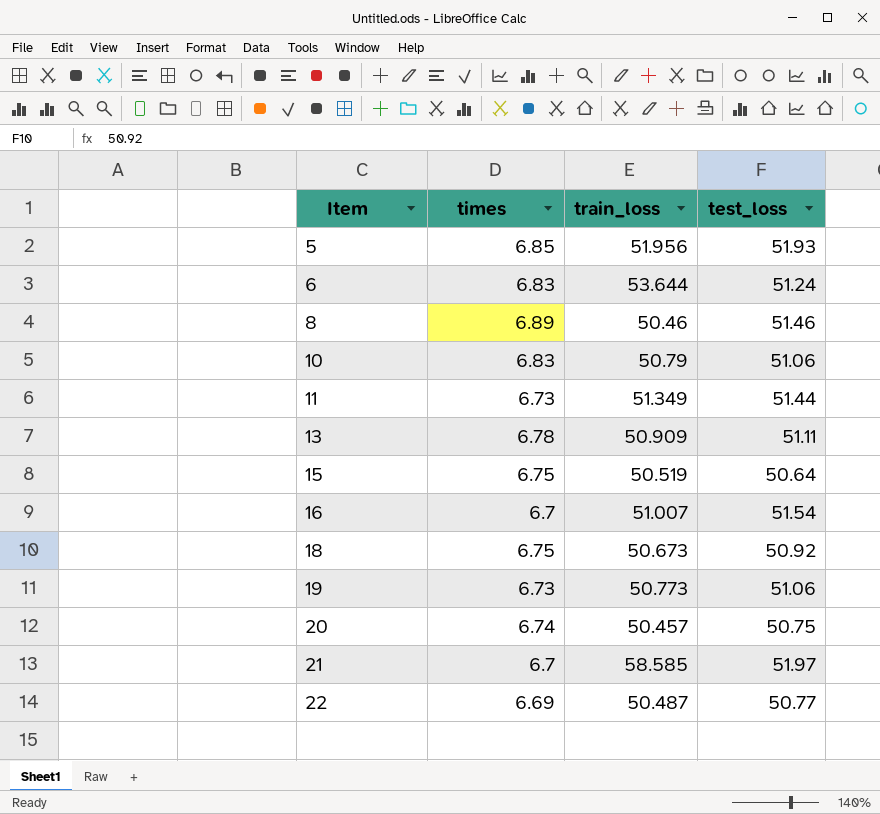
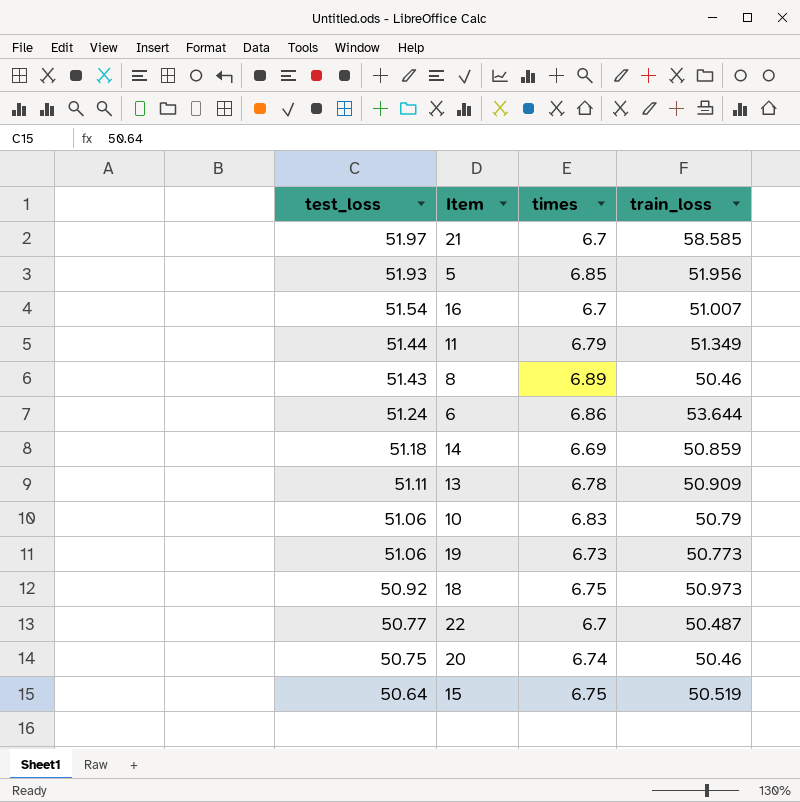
row order: Item ascending -> test_loss descending
column test_loss | position: 4 -> 1
11 | times: 6.73 -> 6.79
8 | test_loss: 51.46 -> 51.43
6 | times: 6.83 -> 6.86
row 14: none -> 51.18 | 6.69 | 50.859
18 | train_loss: 50.673 -> 50.973
22 | times: 6.69 -> 6.7
20 | train_loss: 50.457 -> 50.46

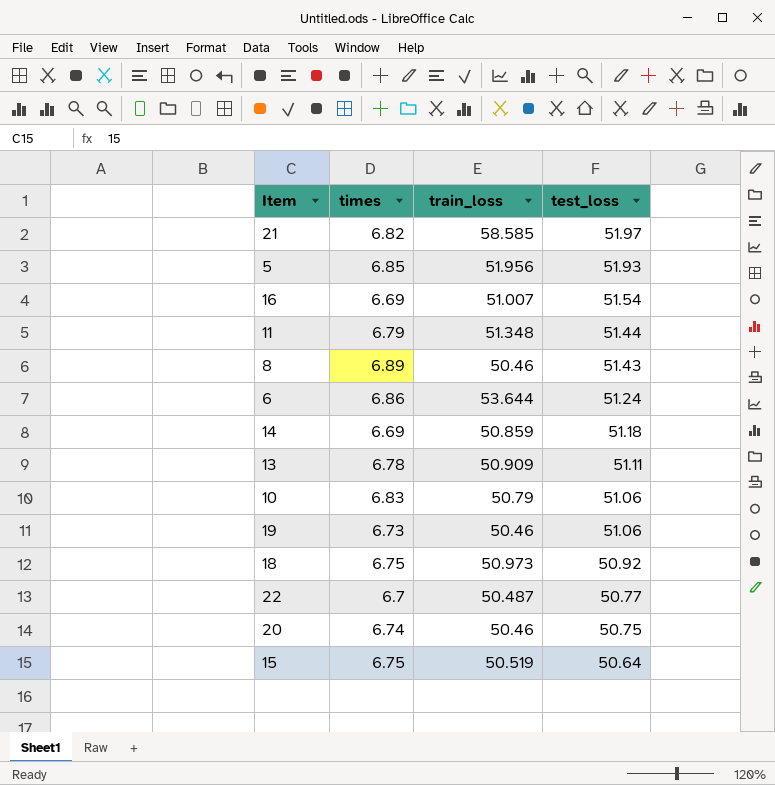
column test_loss | position: 1 -> 4
21 | times: 6.7 -> 6.82
16 | times: 6.7 -> 6.69
11 | train_loss: 51.349 -> 51.348
19 | train_loss: 50.773 -> 50.46

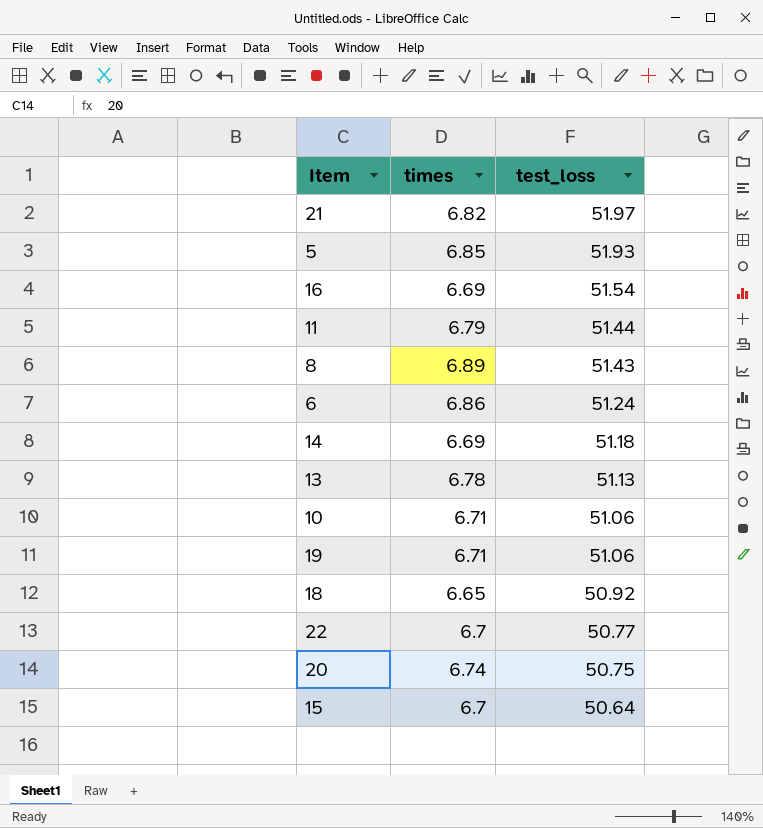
column train_loss | position: 3 -> none
13 | test_loss: 51.11 -> 51.13
10 | times: 6.83 -> 6.71
19 | times: 6.73 -> 6.71
18 | times: 6.75 -> 6.65
15 | times: 6.75 -> 6.7

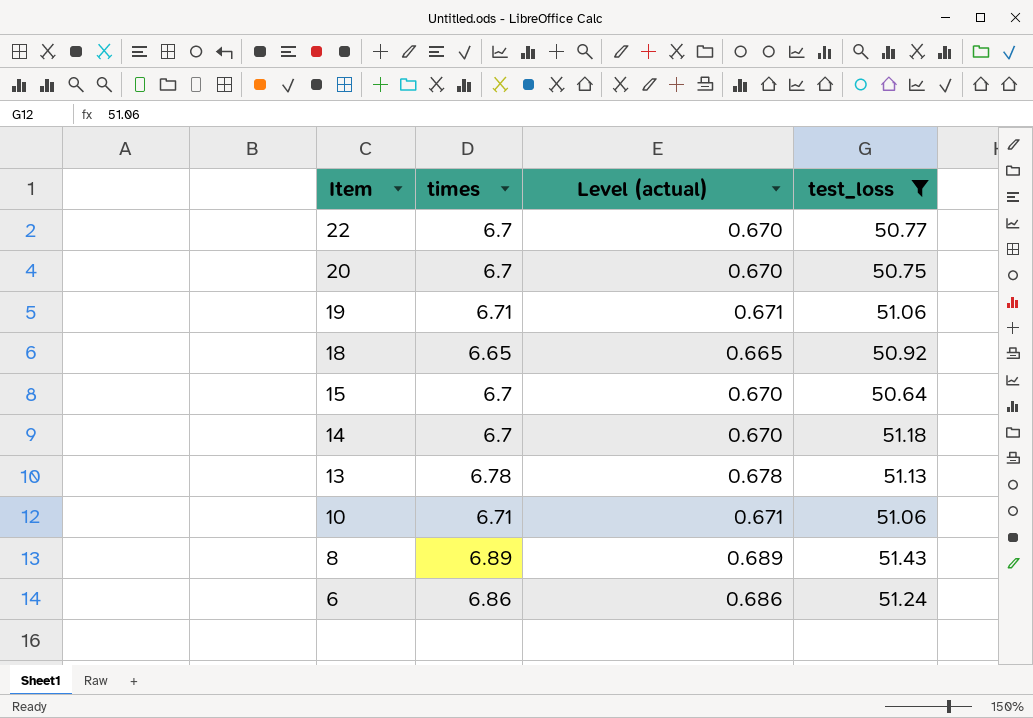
filter: none -> test_loss <= 51.43
row order: test_loss descending -> Item descending
column Level (actual) | formula: none -> [times] * 0.1
20 | times: 6.74 -> 6.7
14 | times: 6.69 -> 6.7

